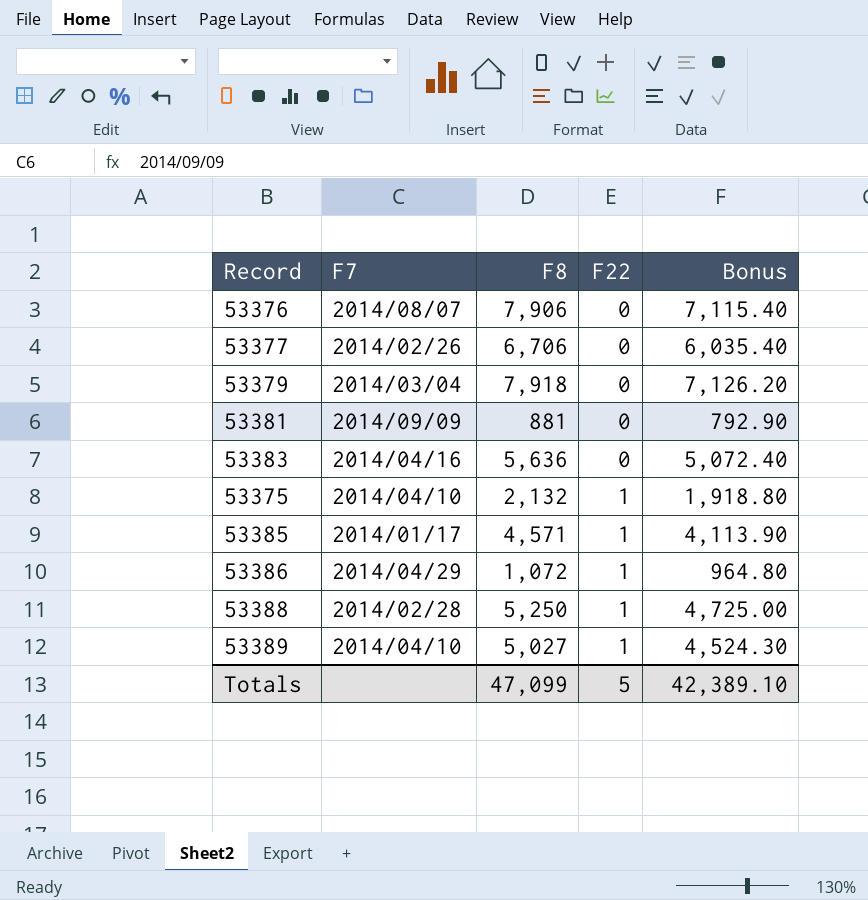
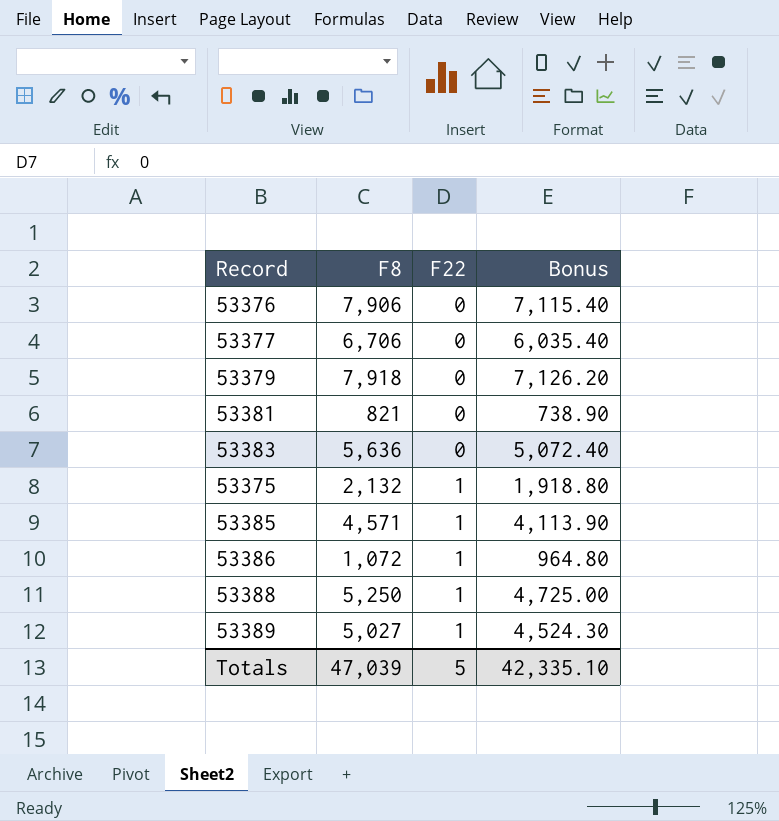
column F7 | position: 2 -> none
53381 | F8: 881 -> 821
53381 | Bonus: 792.90 -> 738.90
Totals | F8: 47,099 -> 47,039
Totals | Bonus: 42,389.10 -> 42,335.10

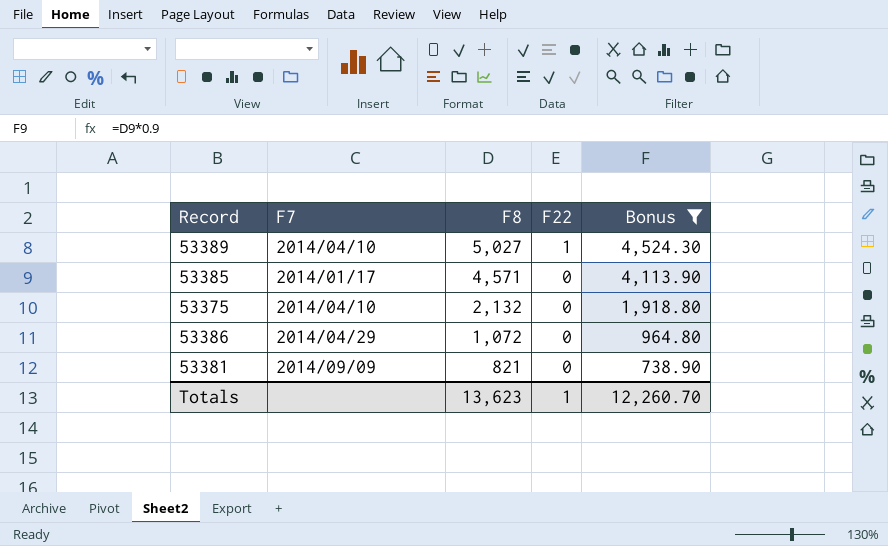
filter: none -> Bonus <= 4,524.30
row order: F22 ascending -> F8 descending
column F7 | position: none -> 2
53385 | F22: 1 -> 0
53375 | F22: 1 -> 0
53386 | F22: 1 -> 0
Totals | F8: 47,039 -> 13,623
Totals | F22: 5 -> 1
Totals | Bonus: 42,335.10 -> 12,260.70

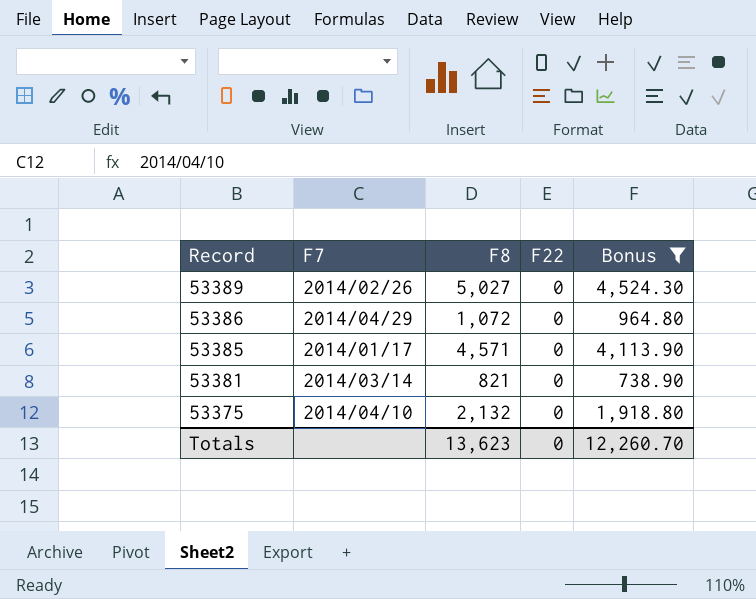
row order: F8 descending -> Record descending
53389 | F7: 2014/04/10 -> 2014/02/26
53389 | F22: 1 -> 0
53381 | F7: 2014/09/09 -> 2014/03/14
Totals | F22: 1 -> 0

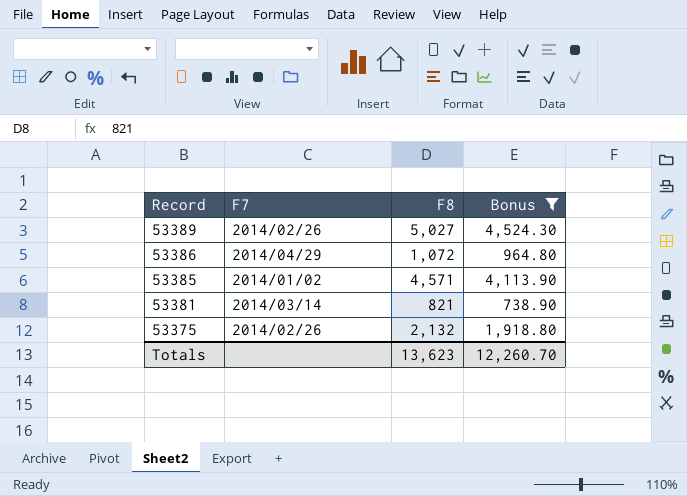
column F22 | position: 4 -> none
53385 | F7: 2014/01/17 -> 2014/01/02
53375 | F7: 2014/04/10 -> 2014/02/26

